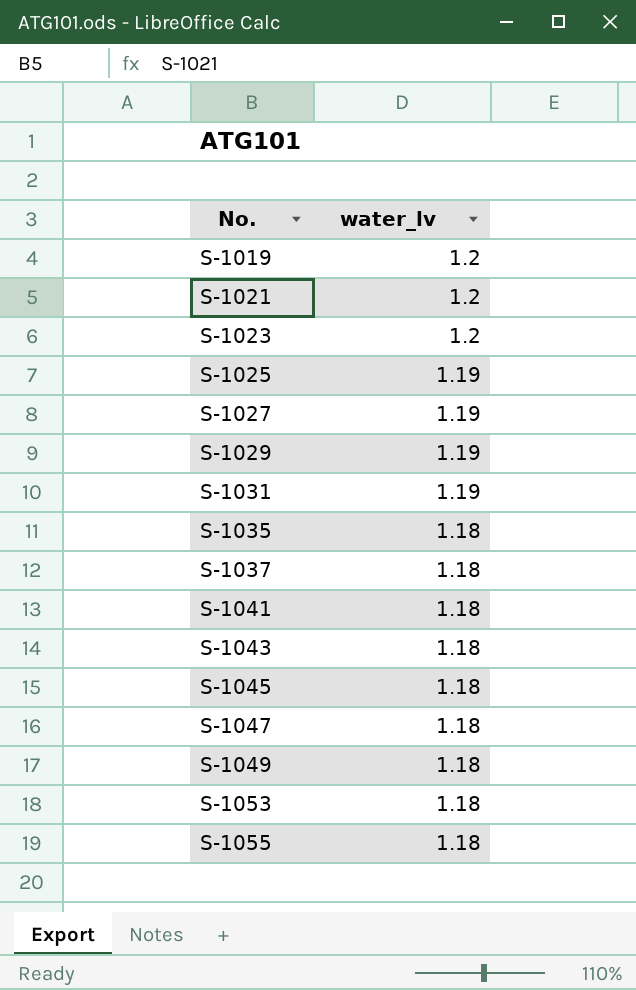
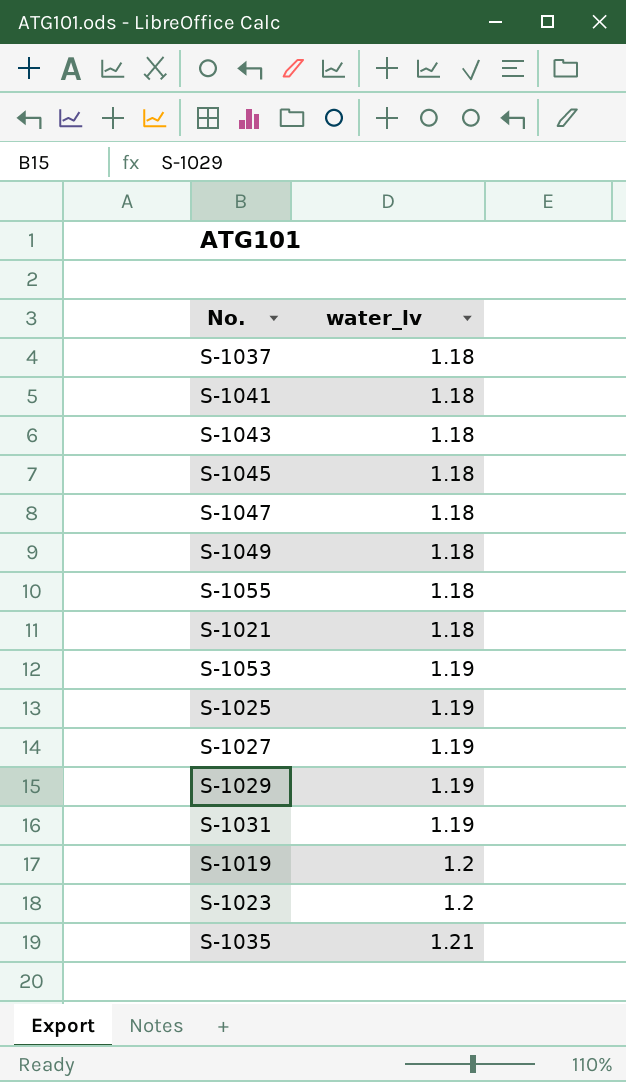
row order: No. ascending -> water_lv ascending
S-1021 | water_lv: 1.2 -> 1.18
S-1053 | water_lv: 1.18 -> 1.19
S-1035 | water_lv: 1.18 -> 1.21

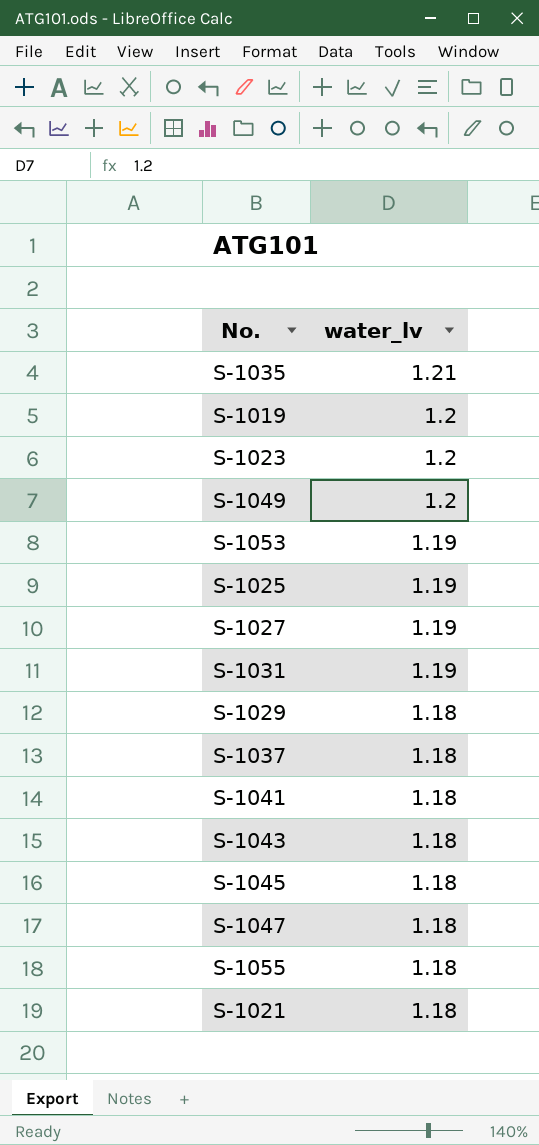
row order: water_lv ascending -> water_lv descending
S-1049 | water_lv: 1.18 -> 1.2
S-1029 | water_lv: 1.19 -> 1.18

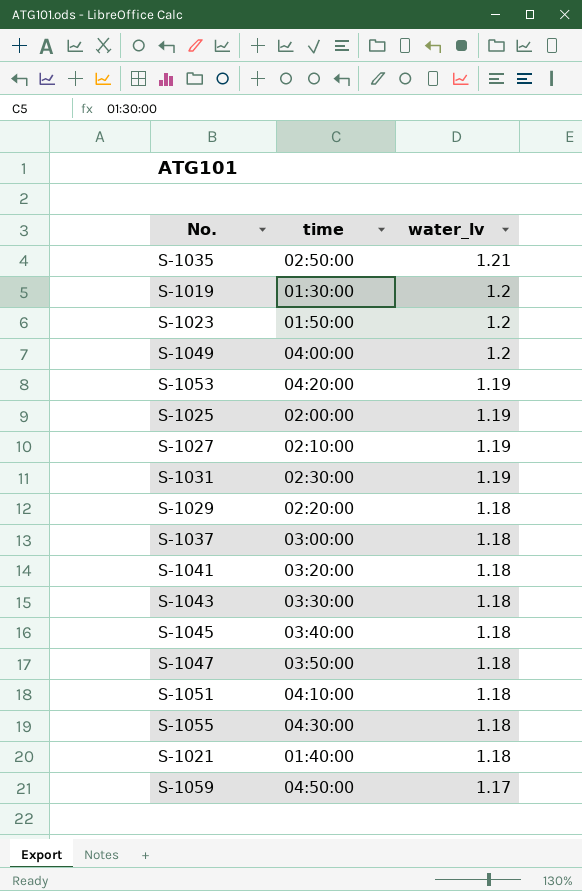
column time | position: none -> 2
row S-1051: none -> 04:10:00 | 1.18
row S-1059: none -> 04:50:00 | 1.17

